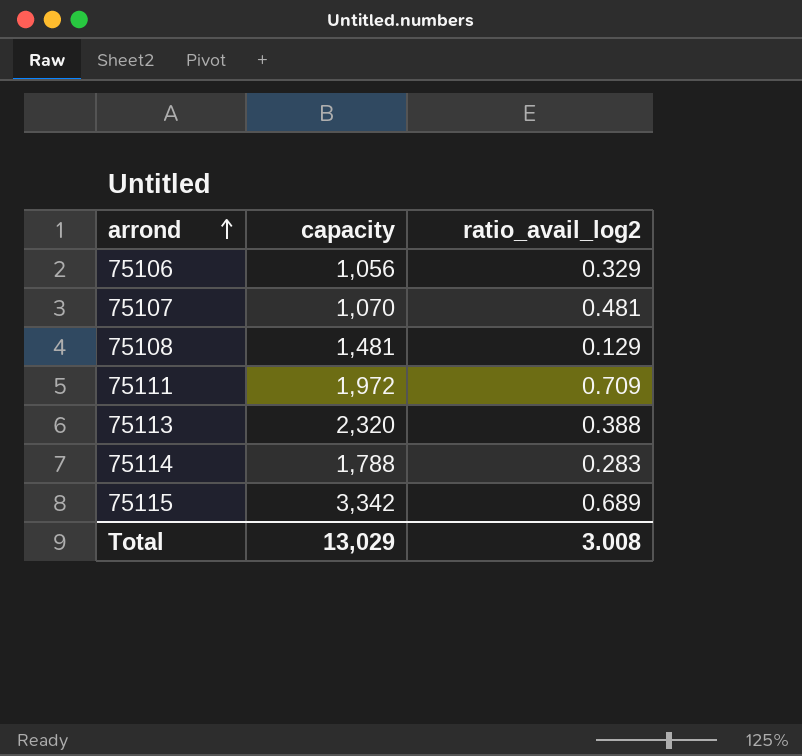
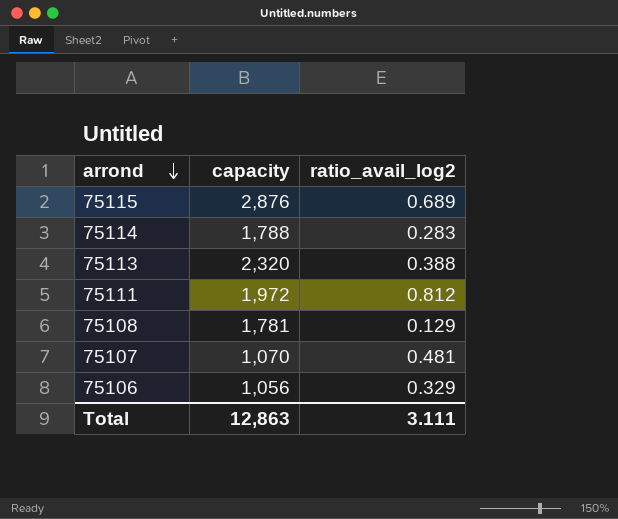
row order: arrond ascending -> arrond descending
75115 | capacity: 3,342 -> 2,876
75111 | ratio_avail_log2: 0.709 -> 0.812
75108 | capacity: 1,481 -> 1,781
Total | capacity: 13,029 -> 12,863
Total | ratio_avail_log2: 3.008 -> 3.111

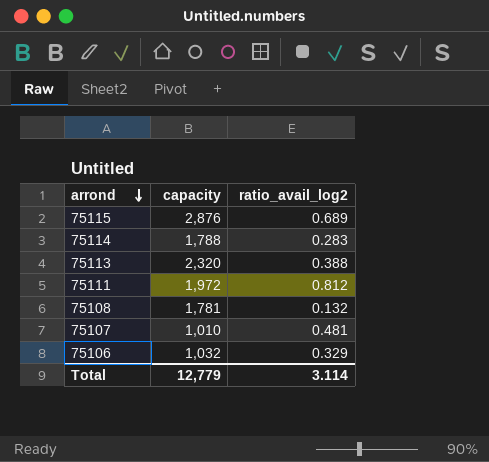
75108 | ratio_avail_log2: 0.129 -> 0.132
75107 | capacity: 1,070 -> 1,010
75106 | capacity: 1,056 -> 1,032
Total | capacity: 12,863 -> 12,779
Total | ratio_avail_log2: 3.111 -> 3.114

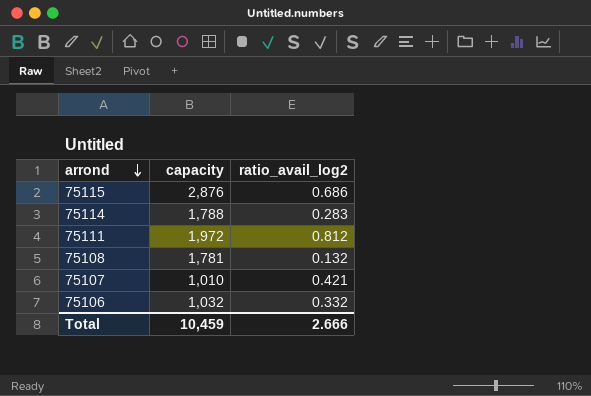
row 75113: 2,320 | 0.388 -> none
75115 | ratio_avail_log2: 0.689 -> 0.686
75107 | ratio_avail_log2: 0.481 -> 0.421
75106 | ratio_avail_log2: 0.329 -> 0.332
Total | capacity: 12,779 -> 10,459
Total | ratio_avail_log2: 3.114 -> 2.666

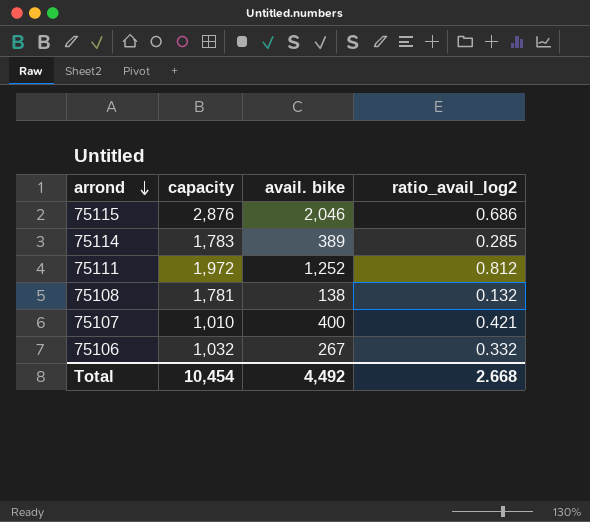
column avail. bike | position: none -> 3
75114 | capacity: 1,788 -> 1,783
75114 | ratio_avail_log2: 0.283 -> 0.285
Total | capacity: 10,459 -> 10,454
Total | ratio_avail_log2: 2.666 -> 2.668

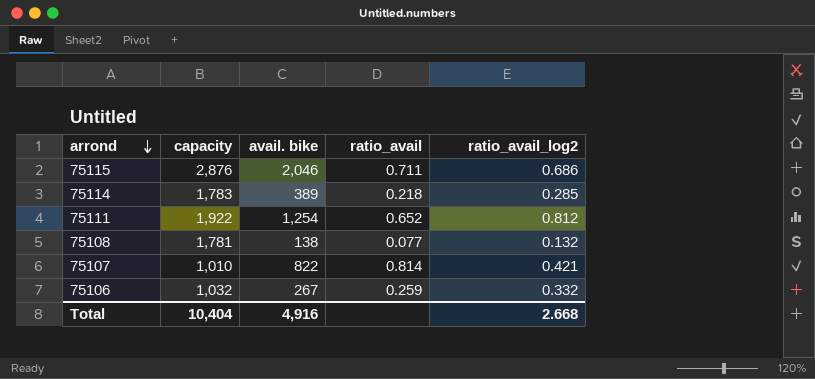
column ratio_avail | formula: none -> [avail. bike] / [capacity]
75111 | capacity: 1,972 -> 1,922
75111 | avail. bike: 1,252 -> 1,254
75107 | avail. bike: 400 -> 822
Total | capacity: 10,454 -> 10,404
Total | avail. bike: 4,492 -> 4,916

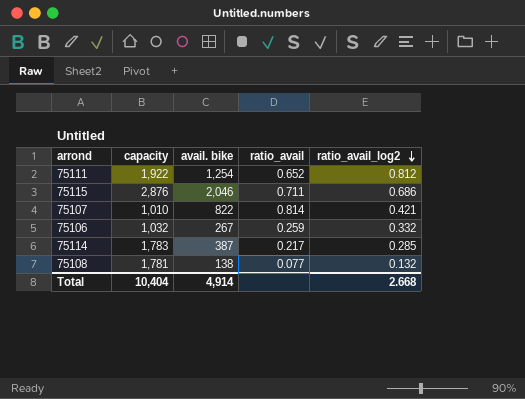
row order: arrond descending -> ratio_avail_log2 descending
75114 | avail. bike: 389 -> 387
75114 | ratio_avail: 0.218 -> 0.217
Total | avail. bike: 4,916 -> 4,914

